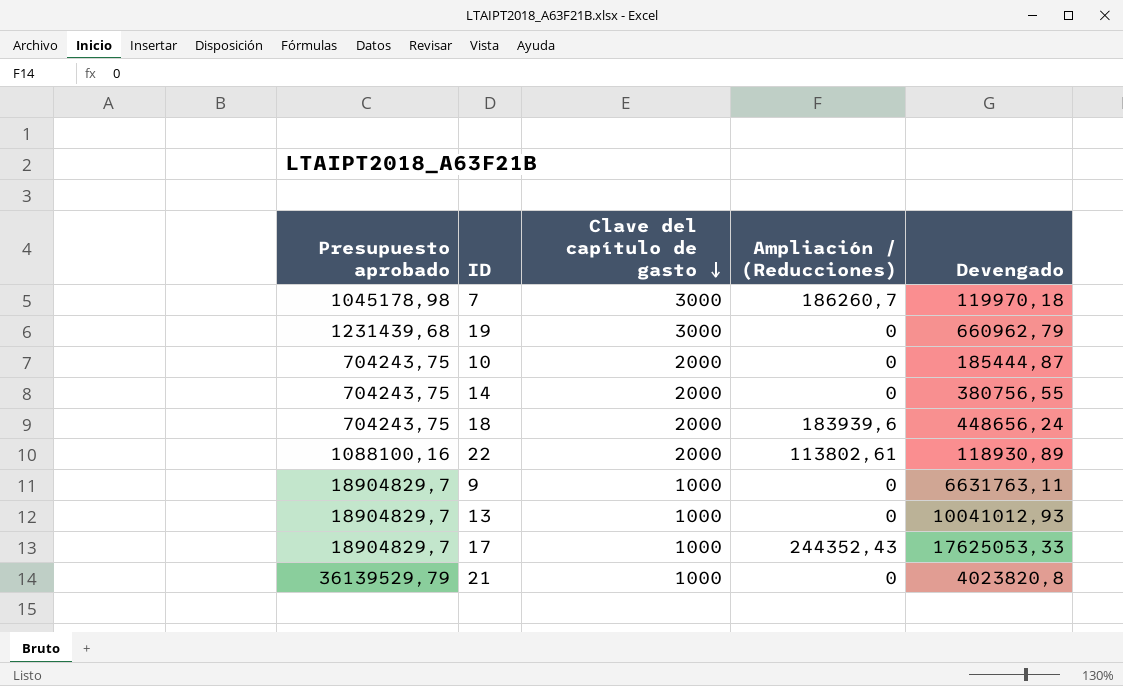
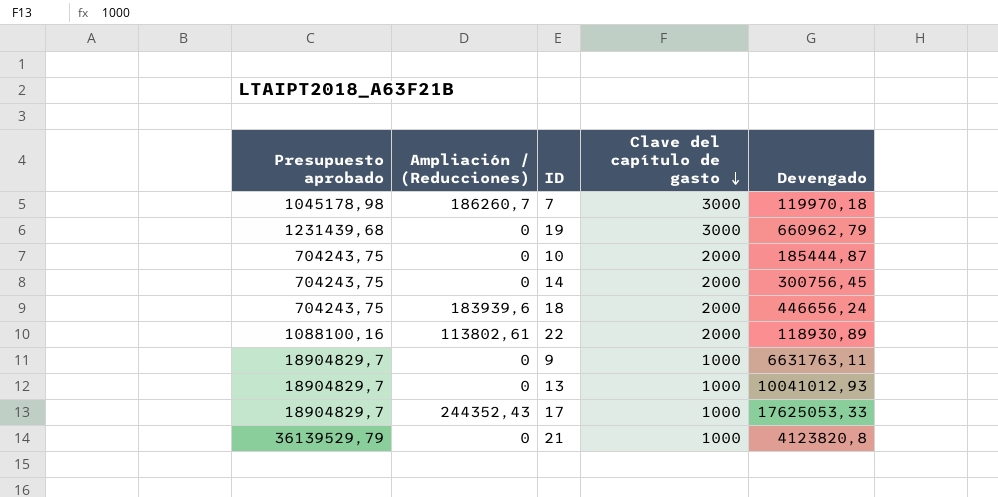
column Ampliación / (Reducciones) | position: 4 -> 2
14 | Devengado: 380756,55 -> 300756,45
18 | Devengado: 448656,24 -> 446656,24
21 | Devengado: 4023820,8 -> 4123820,8

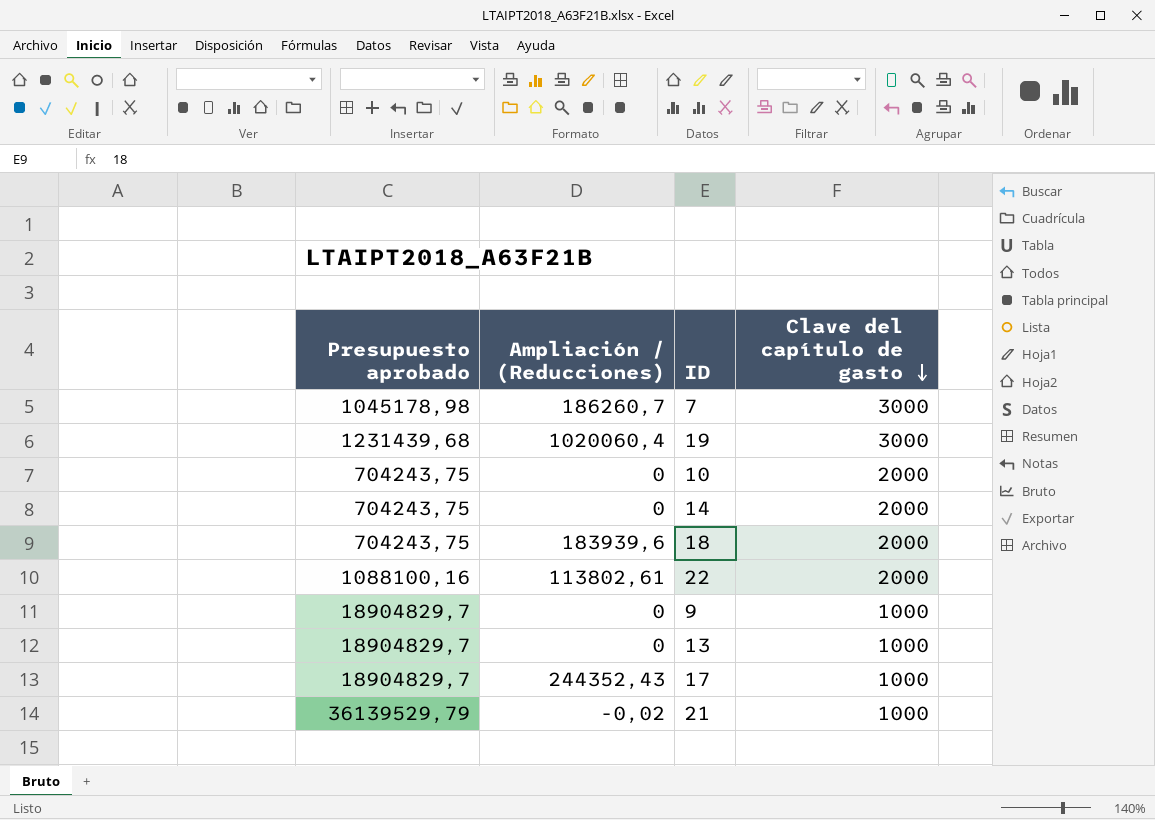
column Devengado | position: 5 -> none
19 | Ampliación / (Reducciones): 0 -> 1020060,4
21 | Ampliación / (Reducciones): 0 -> -0,02

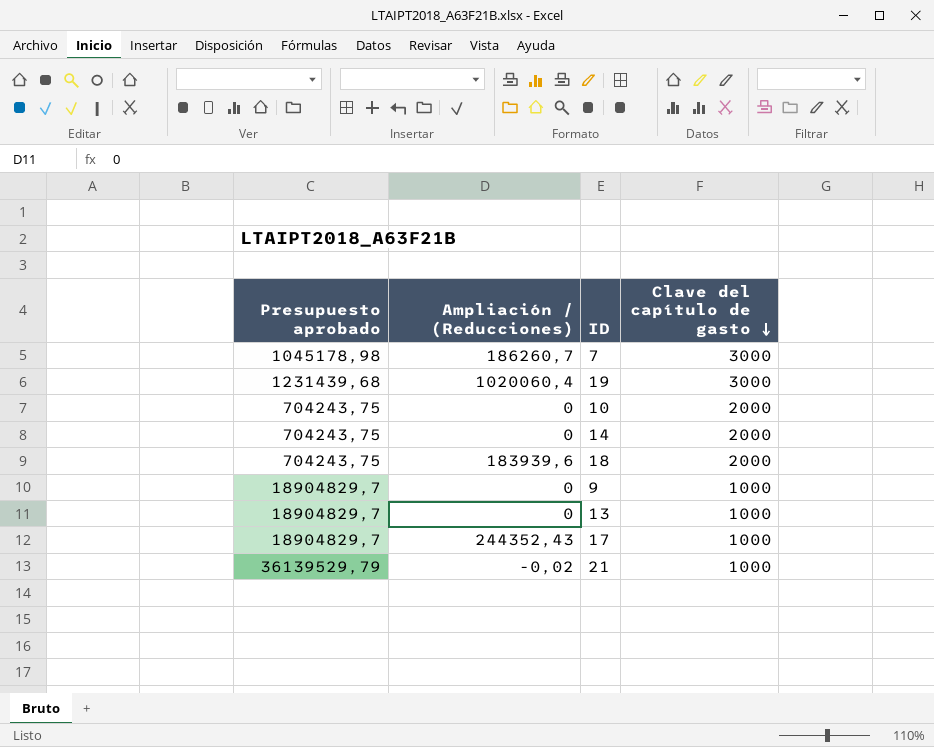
row 22: 1088100,16 | 113802,61 | 2000 -> none

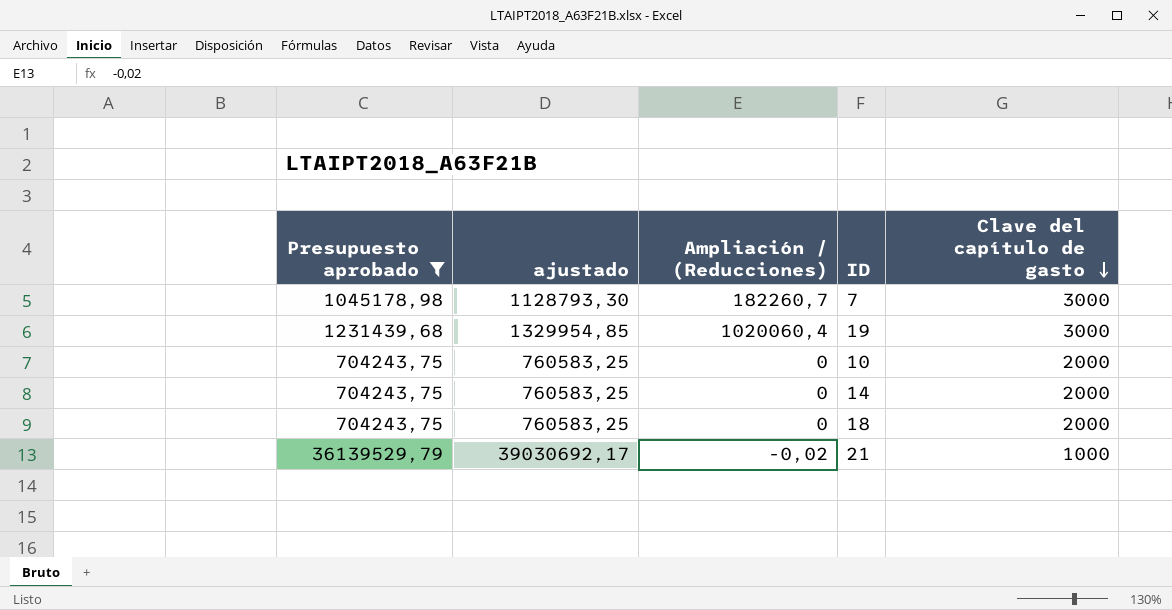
filter: none -> Presupuesto aprobado != 18904829,7
column ajustado | formula: none -> [Presupuesto aprobado] * 1,08
7 | Ampliación / (Reducciones): 186260,7 -> 182260,7
18 | Ampliación / (Reducciones): 183939,6 -> 0

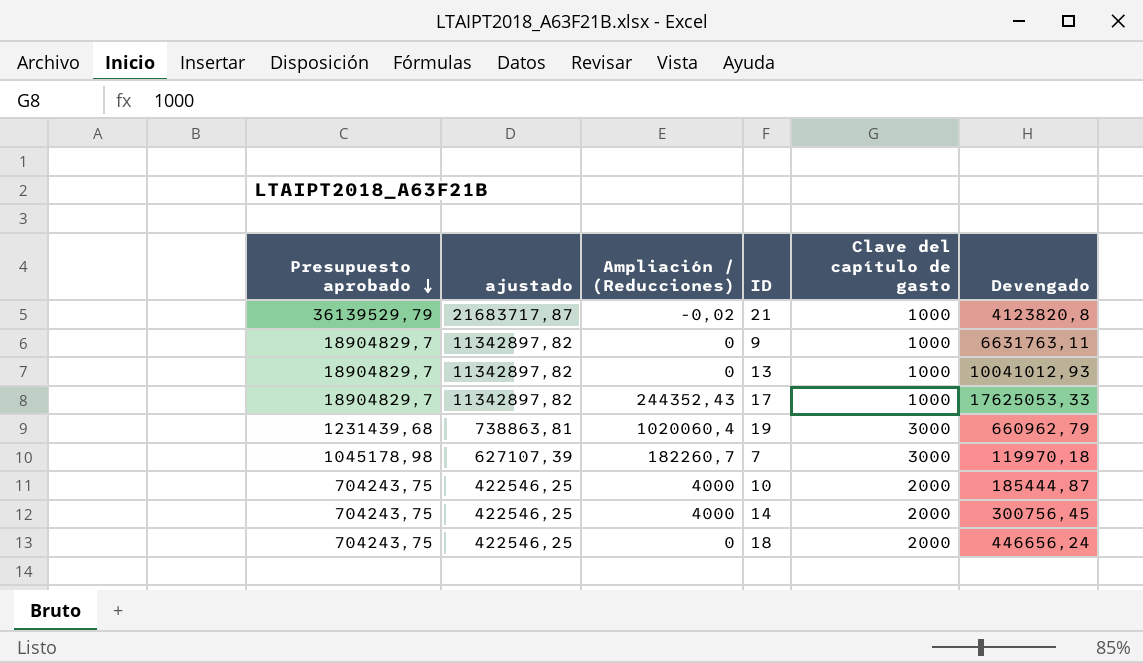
filter: Presupuesto aprobado != 18904829,7 -> none
row order: Clave del capítulo de gasto descending -> Presupuesto aprobado descending
column ajustado | formula: [Presupuesto aprobado] * 1,08 -> [Presupuesto aprobado] * 0,6
column Devengado | position: none -> 6
10 | Ampliación / (Reducciones): 0 -> 4000
14 | Ampliación / (Reducciones): 0 -> 4000

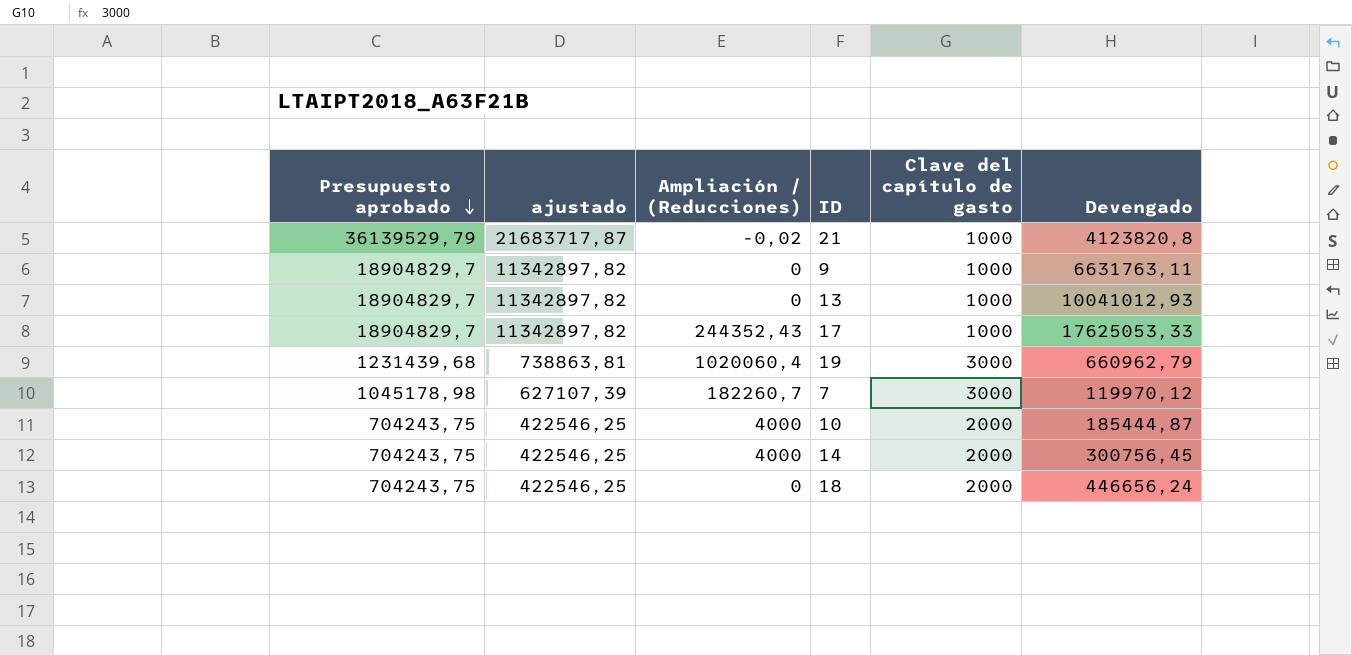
7 | Devengado: 119970,18 -> 119970,12

